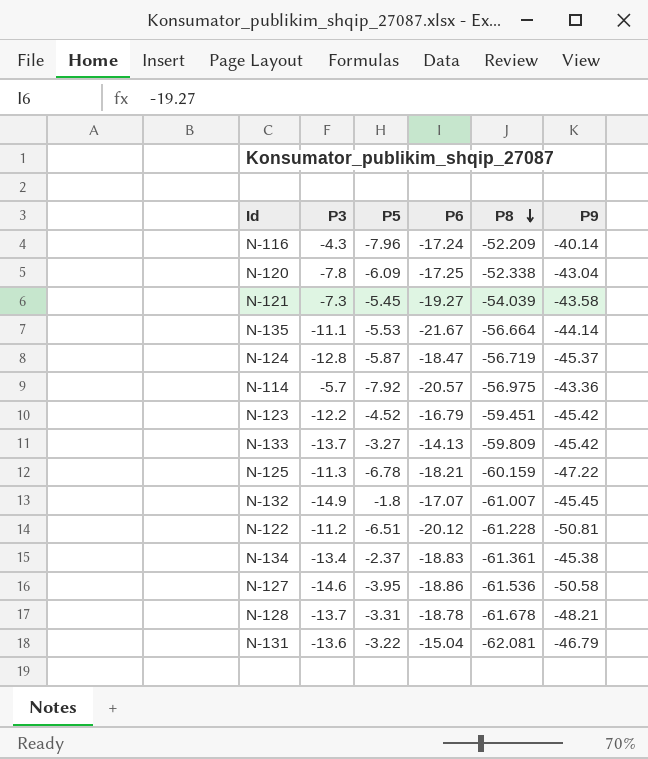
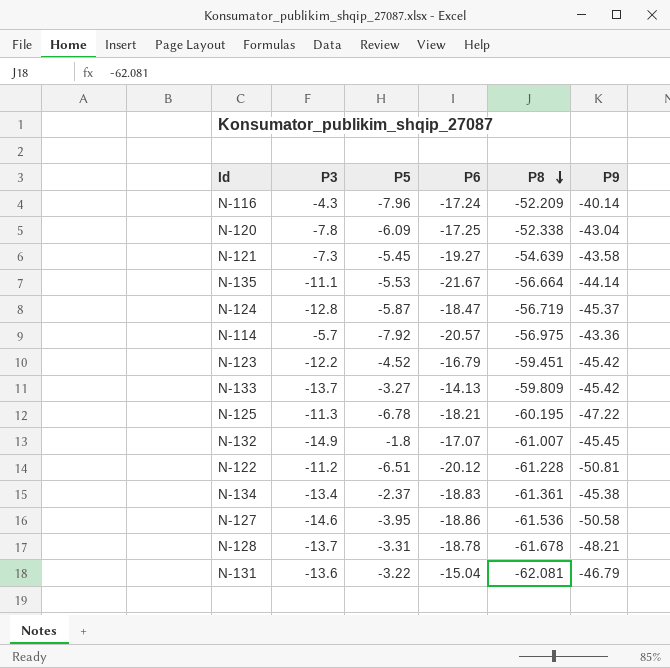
N-121 | P8: -54.039 -> -54.639
N-125 | P8: -60.159 -> -60.195

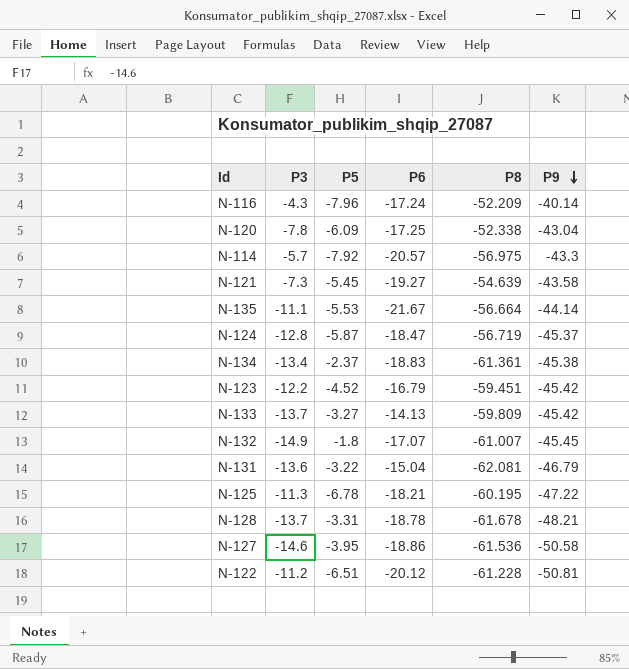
row order: P8 descending -> P9 descending
N-114 | P9: -43.36 -> -43.3

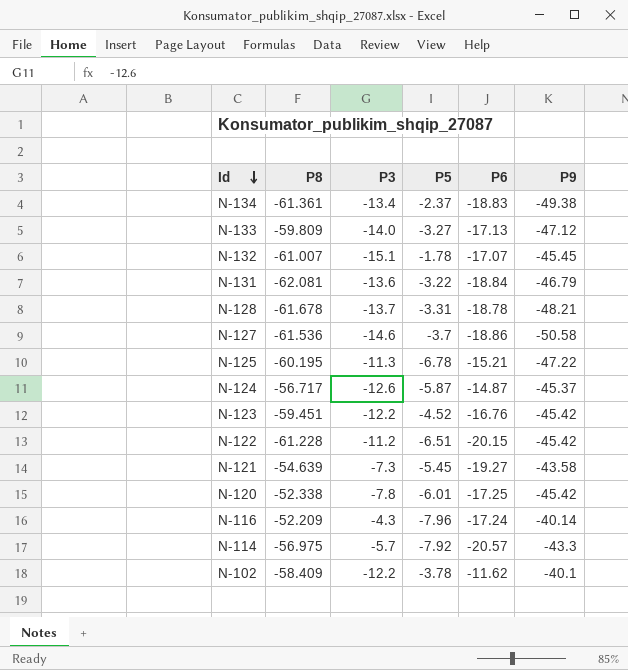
row order: P9 descending -> Id descending
column P8 | position: 5 -> 2
row N-135: -11.1 | -5.53 | -21.67 | -56.664 | -44.14 -> none
N-134 | P9: -45.38 -> -49.38
N-133 | P3: -13.7 -> -14.0
N-133 | P6: -14.13 -> -17.13
N-133 | P9: -45.42 -> -47.12
N-132 | P3: -14.9 -> -15.1
N-132 | P5: -1.8 -> -1.78
N-131 | P6: -15.04 -> -18.84
N-127 | P5: -3.95 -> -3.7
N-125 | P6: -18.21 -> -15.21
N-124 | P8: -56.719 -> -56.717
N-124 | P3: -12.8 -> -12.6
N-124 | P6: -18.47 -> -14.87
N-123 | P6: -16.79 -> -16.76
N-122 | P6: -20.12 -> -20.15
N-122 | P9: -50.81 -> -45.42
N-120 | P5: -6.09 -> -6.01
N-120 | P9: -43.04 -> -45.42
row N-102: none -> -58.409 | -12.2 | -3.78 | -11.62 | -40.1

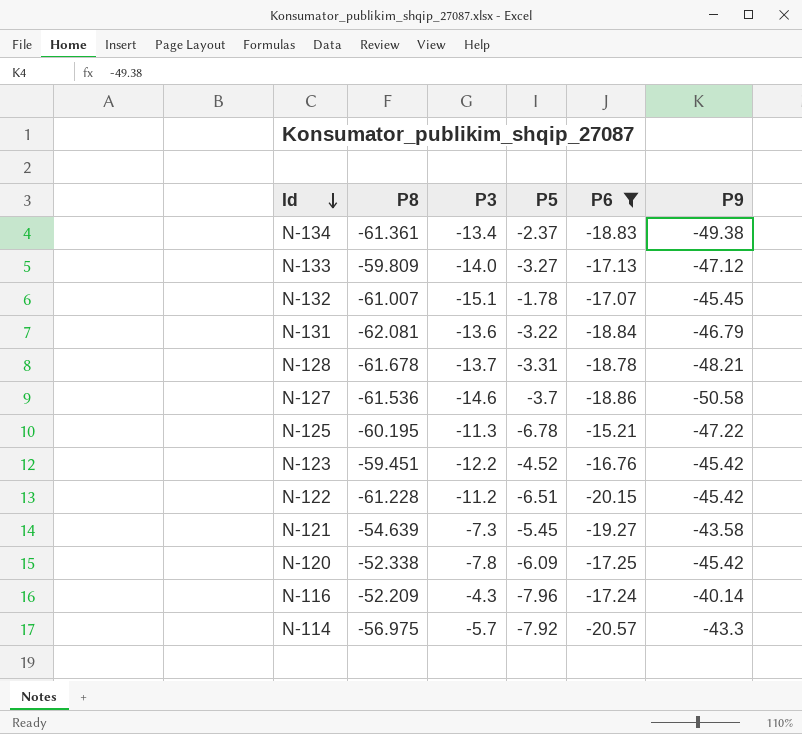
filter: none -> P6 <= -15.21
N-120 | P5: -6.01 -> -6.09

